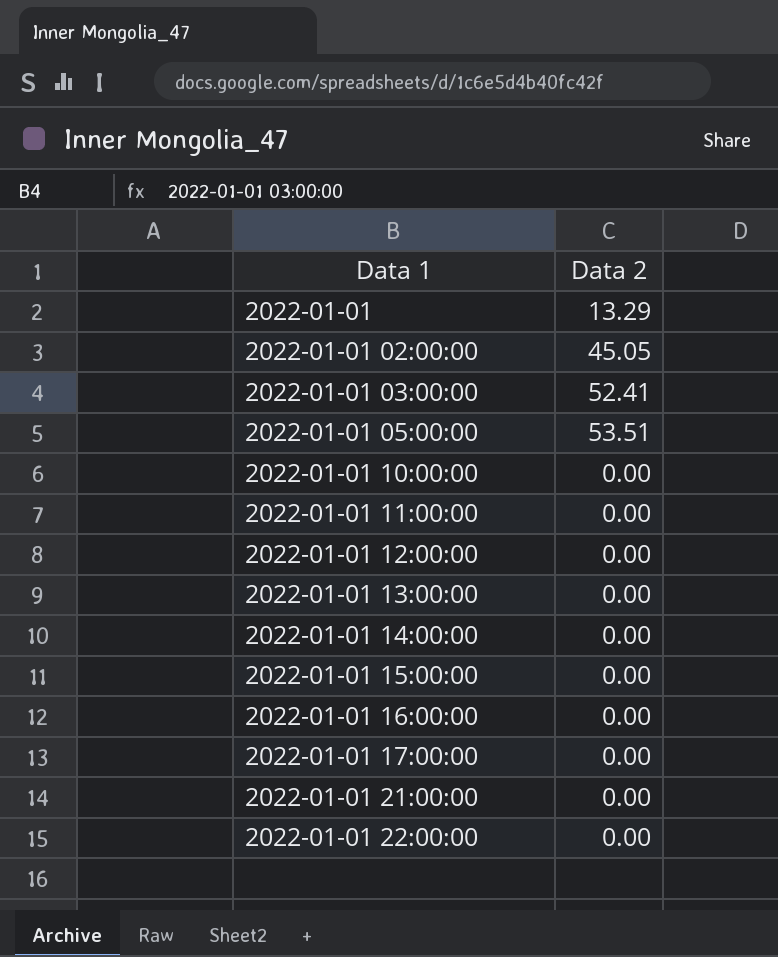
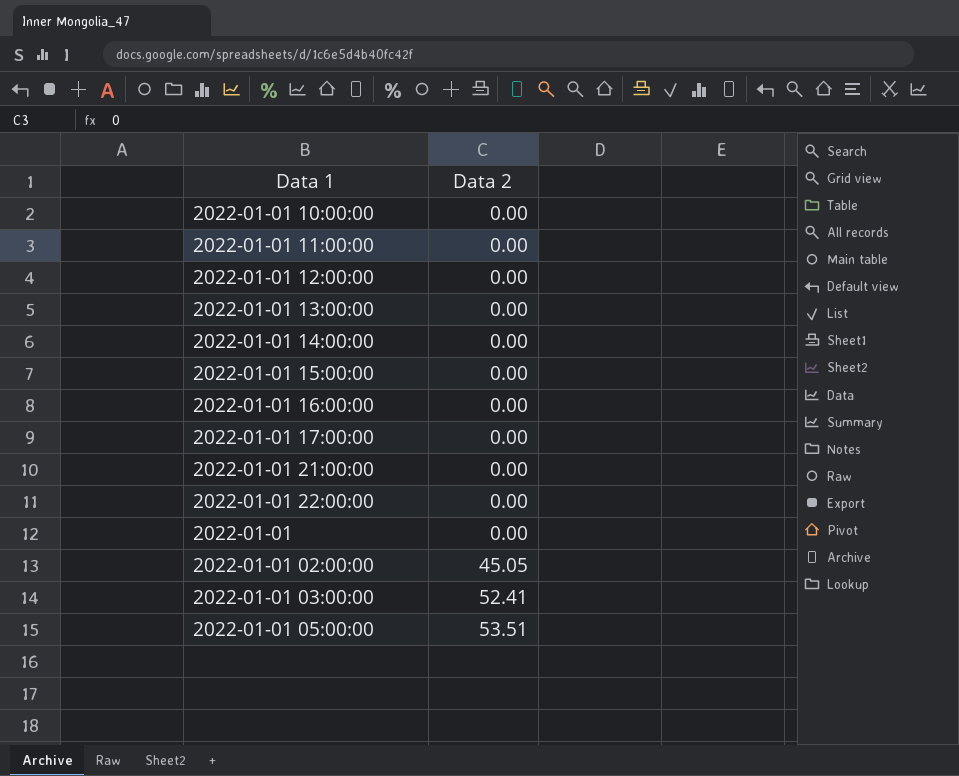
row order: Data 1 ascending -> Data 2 ascending
2022-01-01 | Data 2: 13.29 -> 0.00

